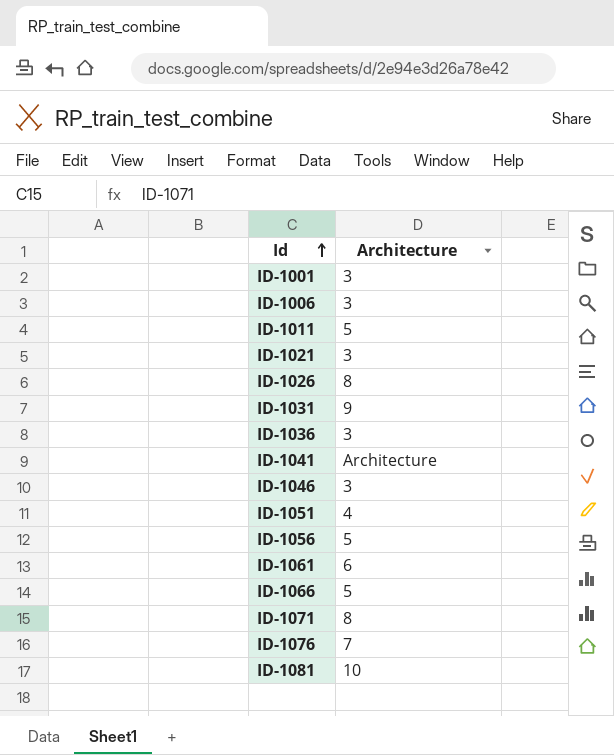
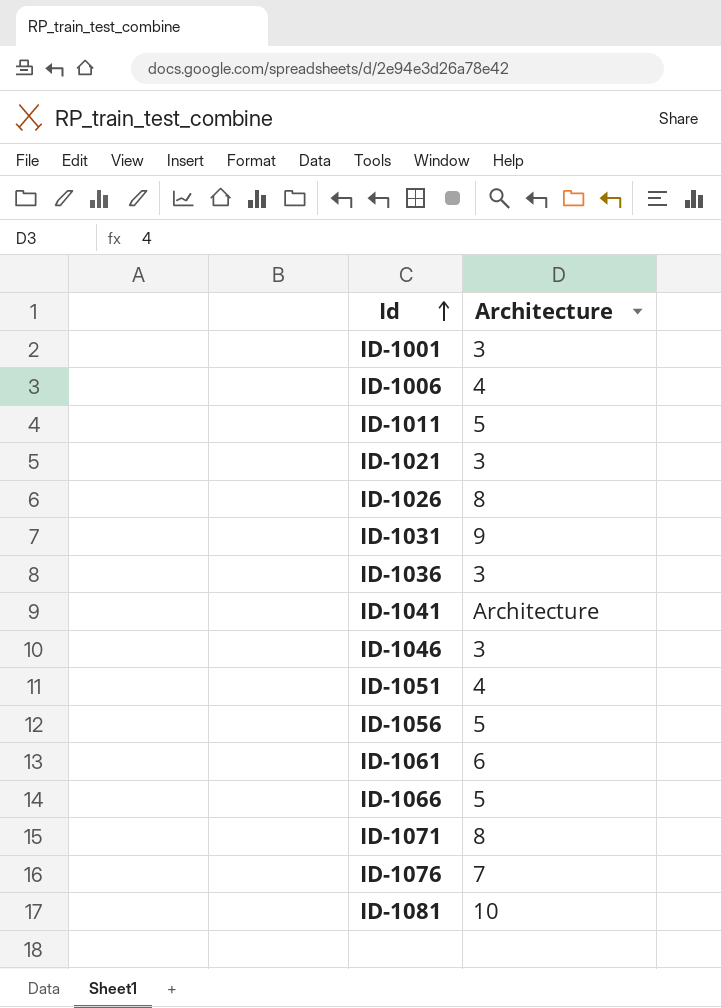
ID-1006 | Architecture: 3 -> 4

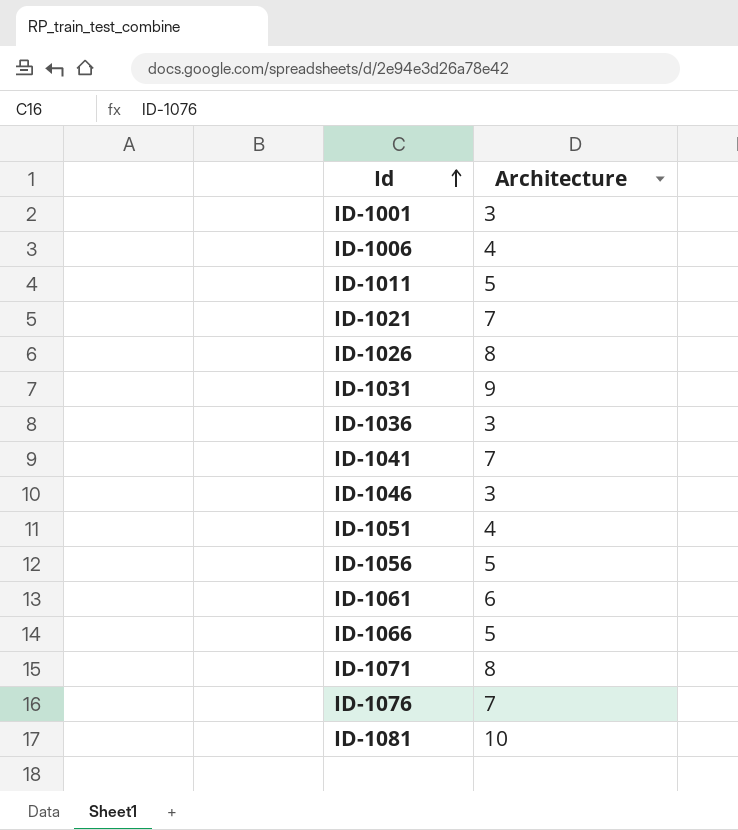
ID-1021 | Architecture: 3 -> 7
ID-1041 | Architecture: Architecture -> 7

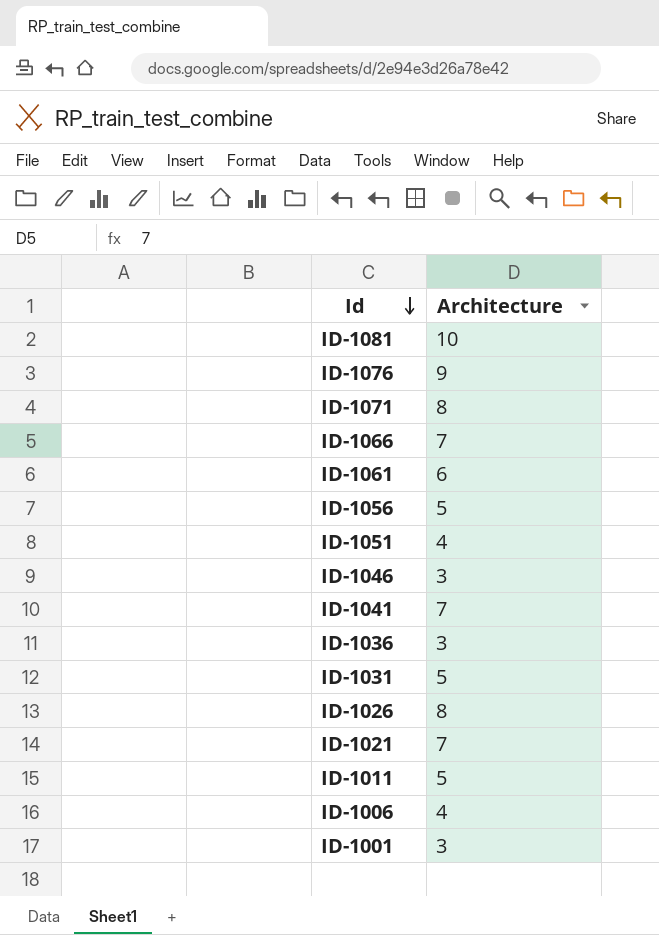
row order: Id ascending -> Id descending
ID-1076 | Architecture: 7 -> 9
ID-1066 | Architecture: 5 -> 7
ID-1031 | Architecture: 9 -> 5

